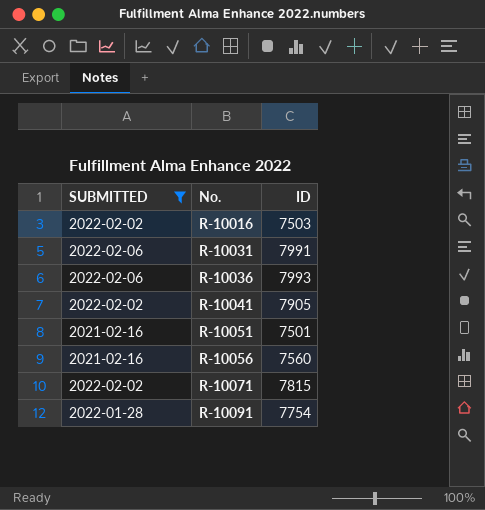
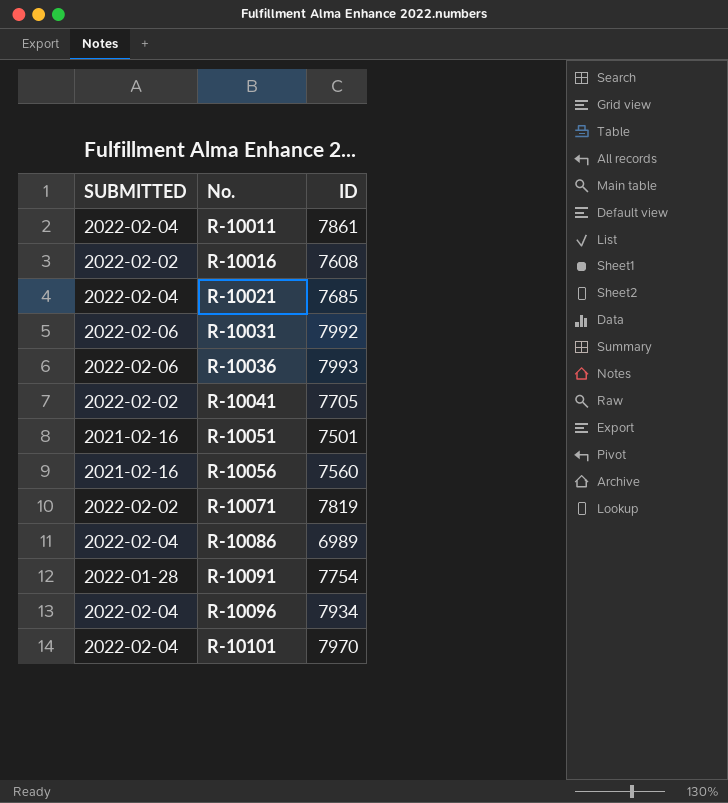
filter: SUBMITTED != 2022-02-04 -> none
R-10016 | ID: 7503 -> 7608
R-10031 | ID: 7991 -> 7992
R-10041 | ID: 7905 -> 7705
R-10071 | ID: 7815 -> 7819

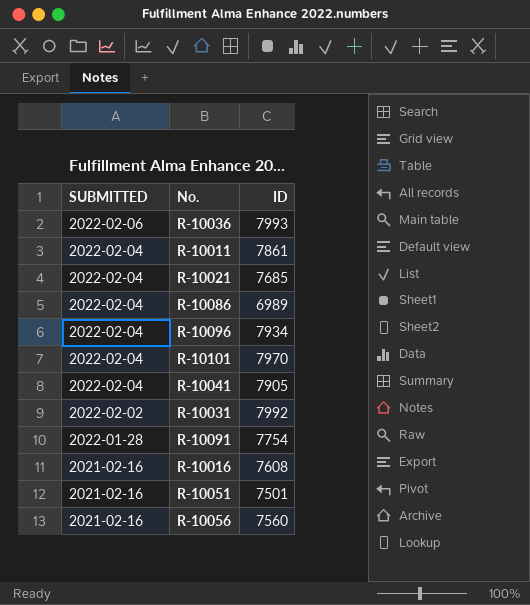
row order: No. ascending -> SUBMITTED descending
row R-10071: 2022-02-02 | 7819 -> none
R-10041 | SUBMITTED: 2022-02-02 -> 2022-02-04
R-10041 | ID: 7705 -> 7905
R-10031 | SUBMITTED: 2022-02-06 -> 2022-02-02
R-10016 | SUBMITTED: 2022-02-02 -> 2021-02-16

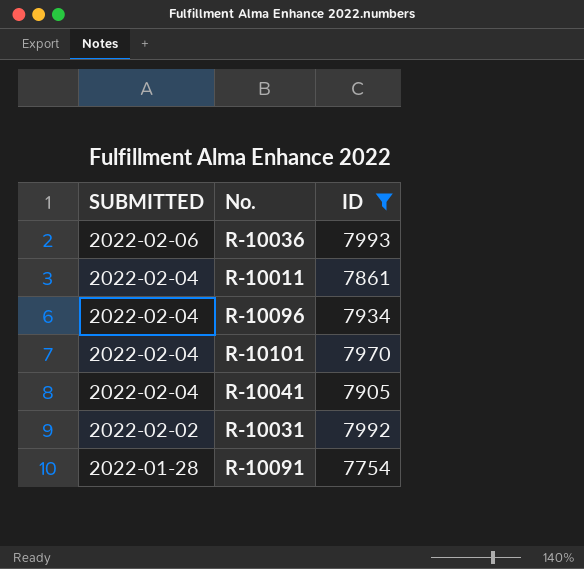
filter: none -> ID >= 7754

